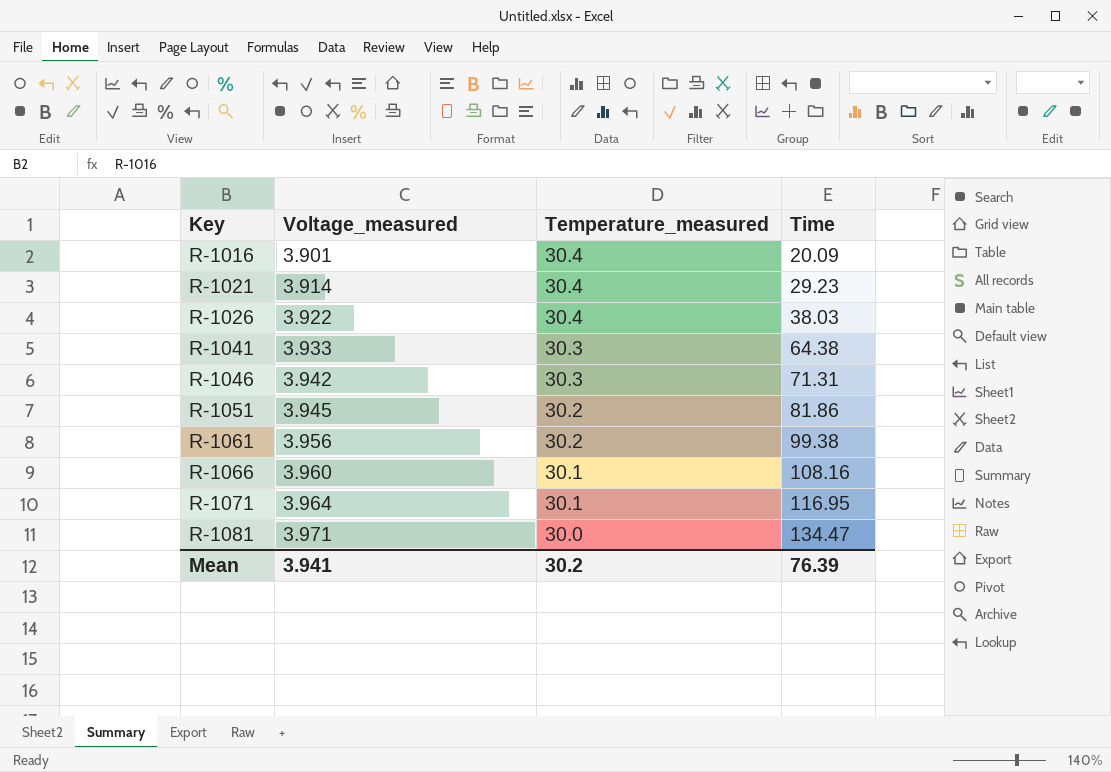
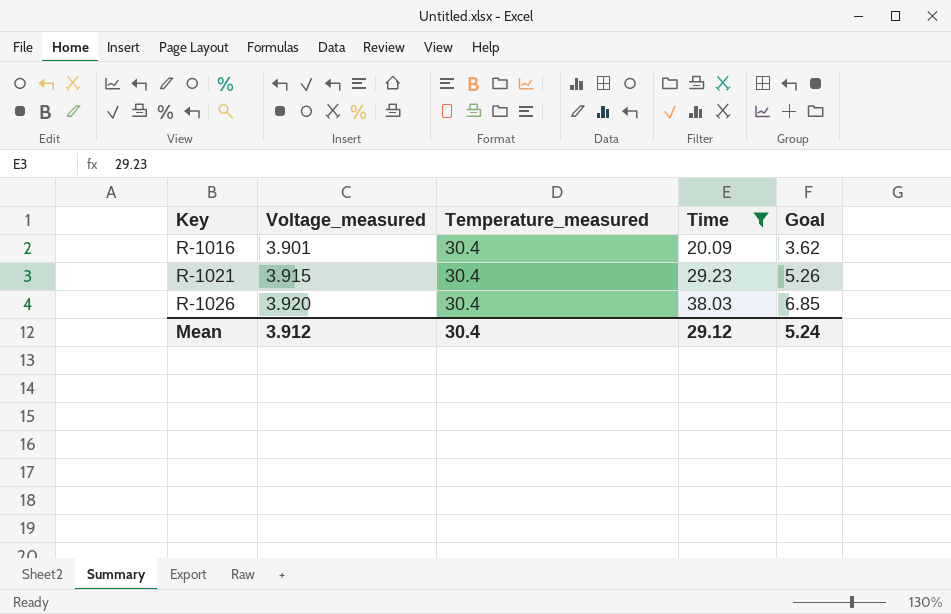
filter: none -> Time <= 38.03
column Goal | formula: none -> [Time] * 0.18
R-1021 | Voltage_measured: 3.914 -> 3.915
R-1026 | Voltage_measured: 3.922 -> 3.920
Mean | Voltage_measured: 3.941 -> 3.912
Mean | Temperature_measured: 30.2 -> 30.4
Mean | Time: 76.39 -> 29.12

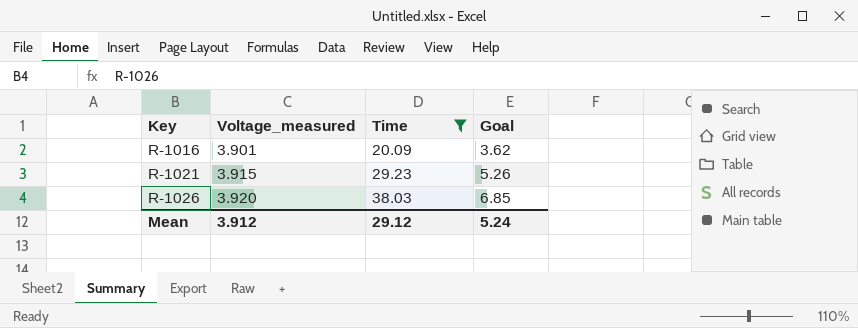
column Temperature_measured | position: 3 -> none

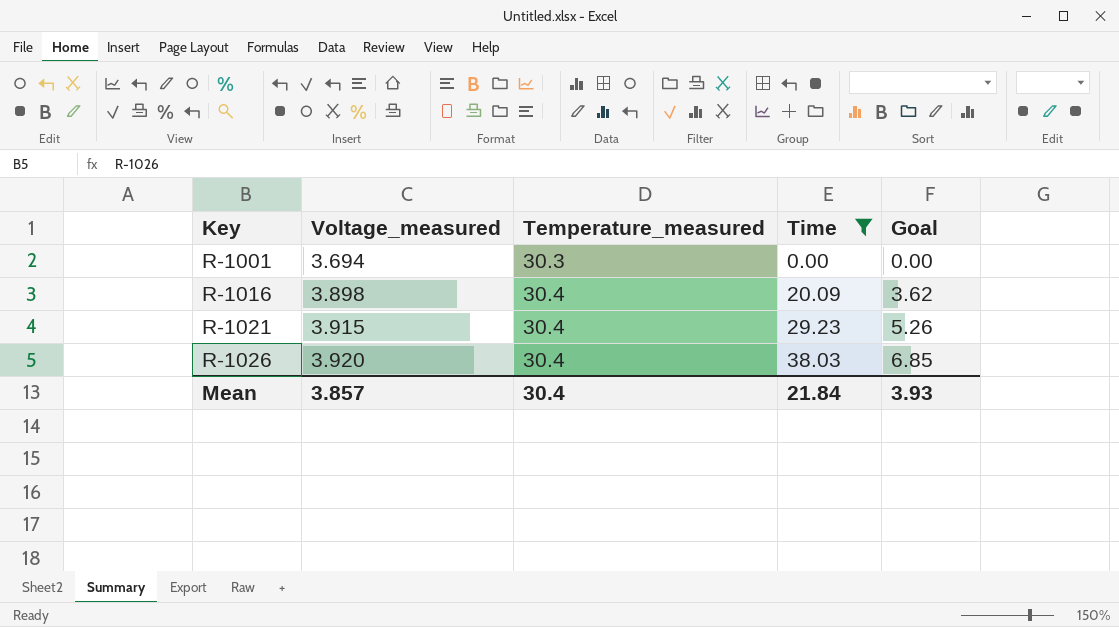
column Temperature_measured | position: none -> 3
row R-1001: none -> 3.694 | 30.3 | 0.00 | 0.00
R-1016 | Voltage_measured: 3.901 -> 3.898
Mean | Voltage_measured: 3.912 -> 3.857
Mean | Time: 29.12 -> 21.84
Mean | Goal: 5.24 -> 3.93

